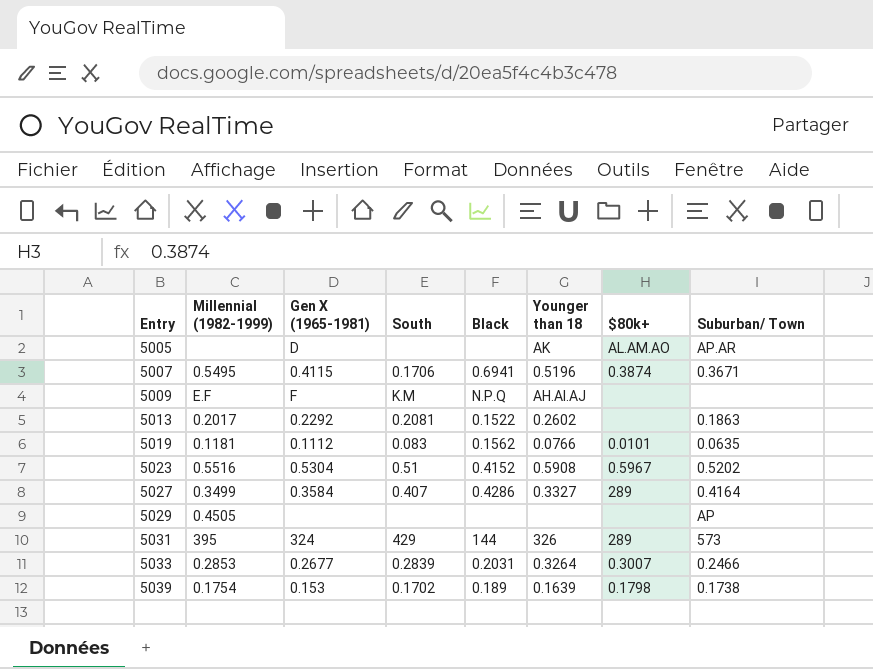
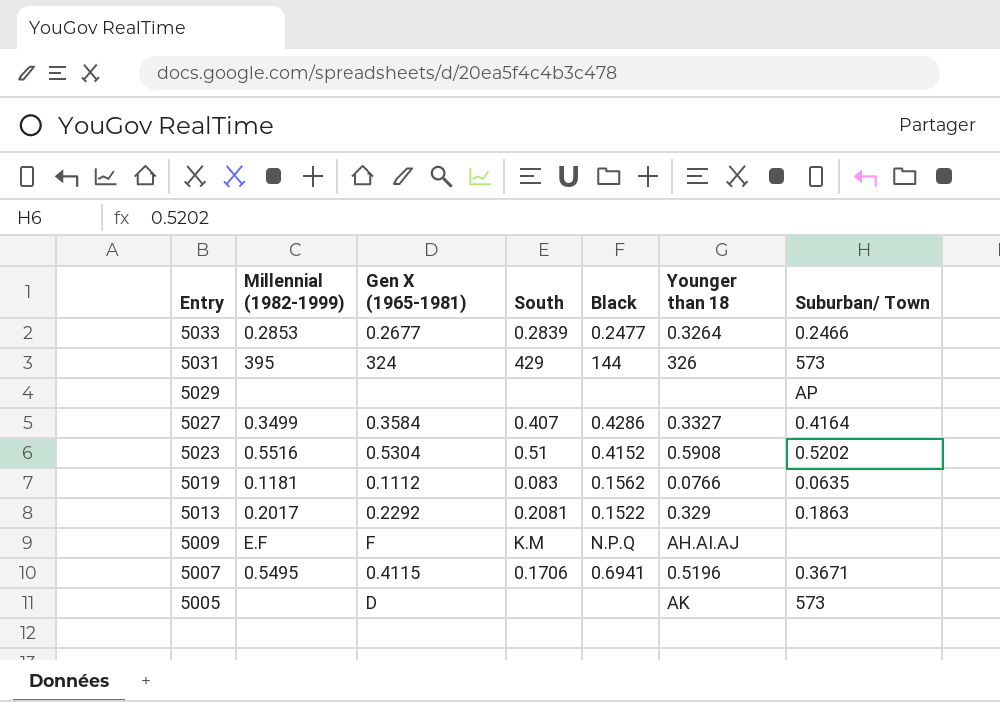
row order: Entry ascending -> Entry descending
column $80k+ | position: 7 -> none
row 5039: 0.1754 | 0.153 | 0.1702 | 0.189 | 0.1639 | 0.1798 | 0.1738 -> none
5033 | Black: 0.2031 -> 0.2477
5029 | Millennial (1982-1999): 0.4505 -> none
5013 | Younger than 18: 0.2602 -> 0.329
5005 | Suburban/ Town: AP.AR -> 573

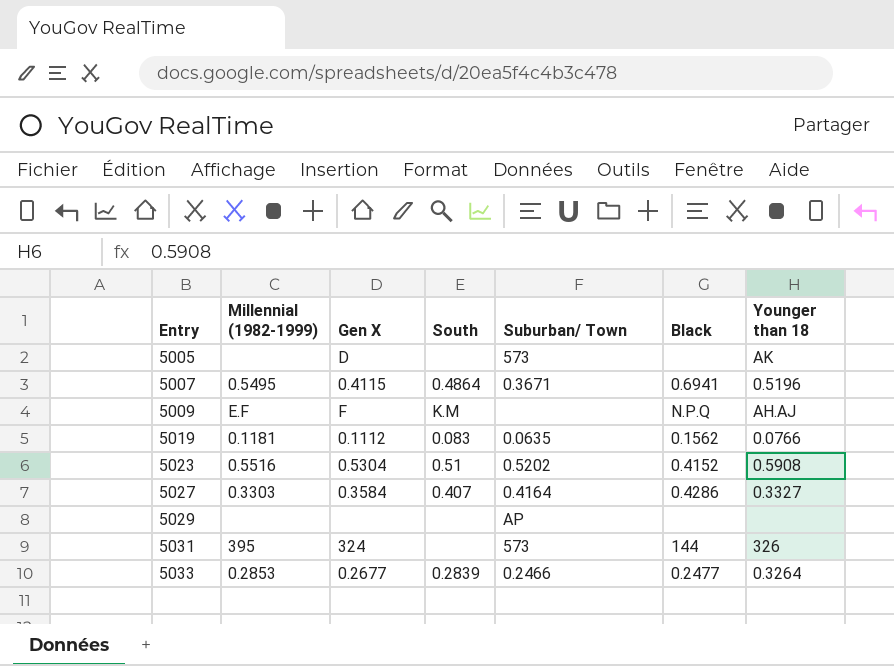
row order: Entry descending -> Entry ascending
column name: Gen X (1965-1981) -> Gen X
column Suburban/ Town | position: 7 -> 5
row 5013: 0.2017 | 0.2292 | 0.2081 | 0.1522 | 0.329 | 0.1863 -> none
5007 | South: 0.1706 -> 0.4864
5009 | Younger than 18: AH.AI.AJ -> AH.AJ
5027 | Millennial (1982-1999): 0.3499 -> 0.3303
5031 | South: 429 -> none

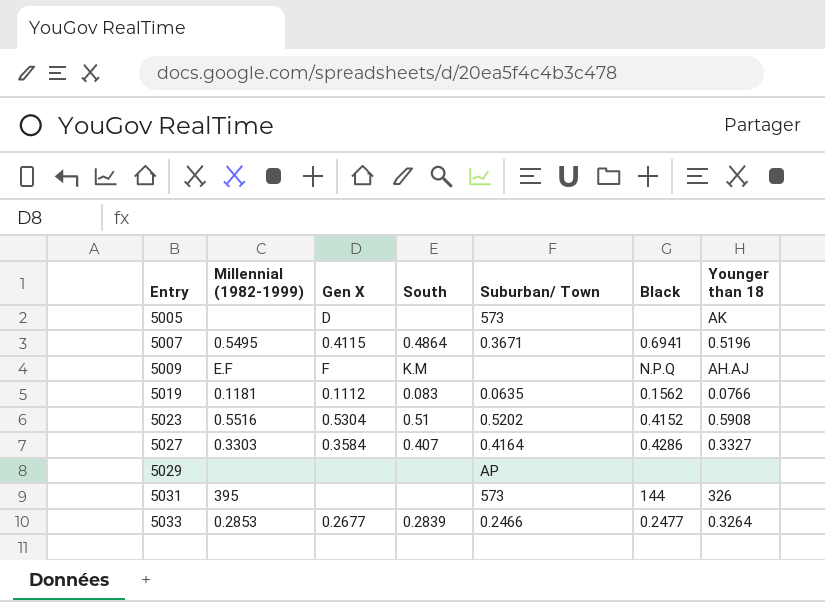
5031 | Gen X: 324 -> none

